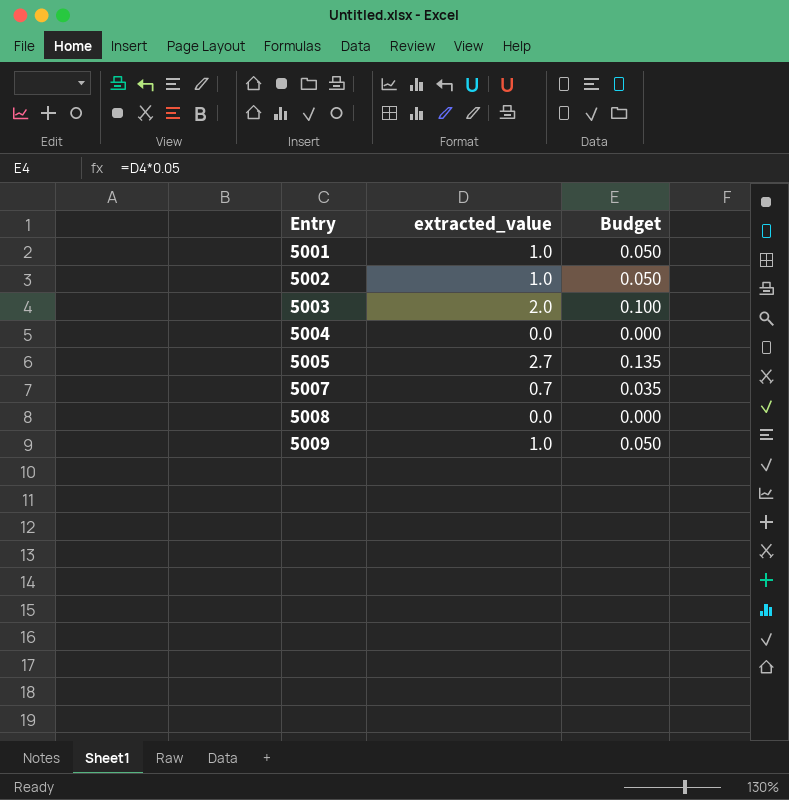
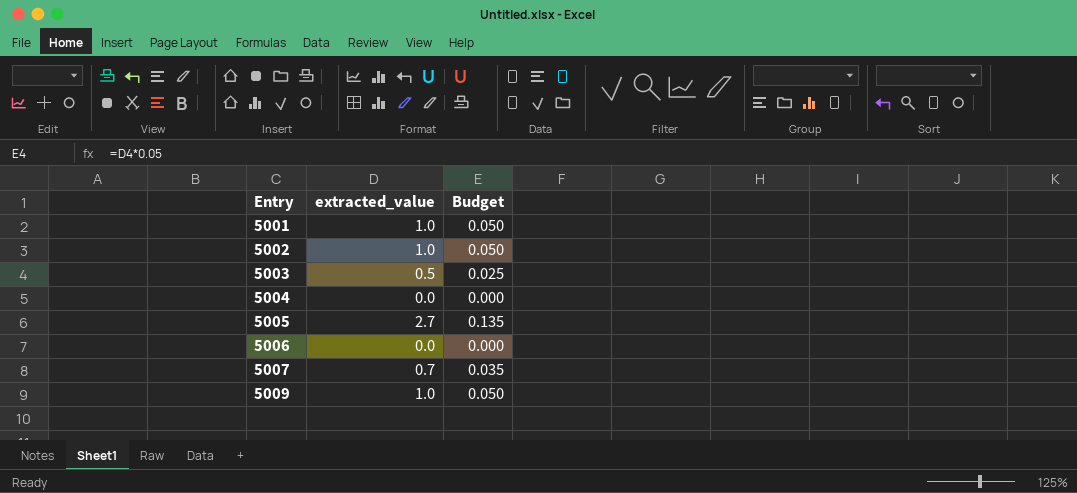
row 5008: 0.0 | 0.000 -> none
5003 | extracted_value: 2.0 -> 0.5
5003 | Budget: 0.100 -> 0.025
row 5006: none -> 0.0 | 0.000

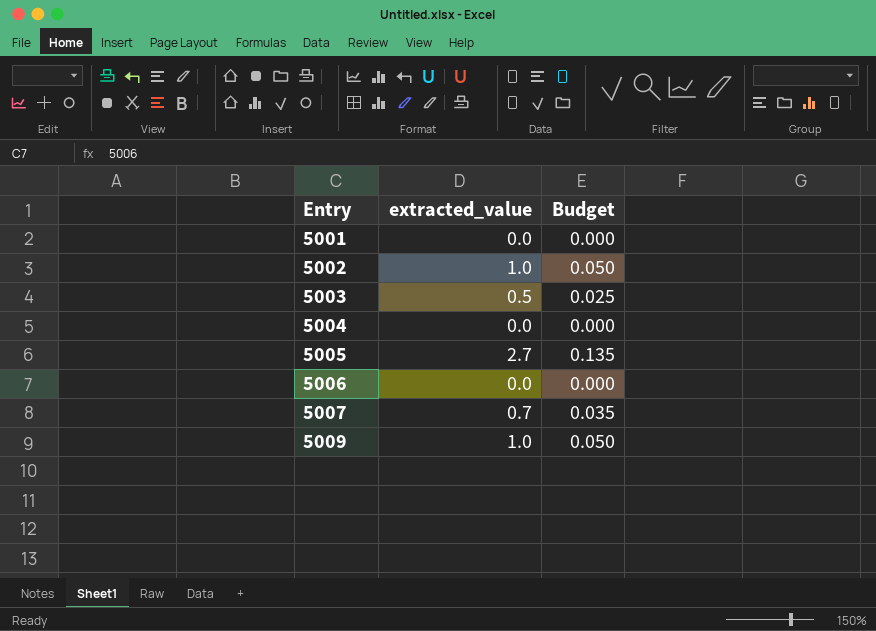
5001 | extracted_value: 1.0 -> 0.0
5001 | Budget: 0.050 -> 0.000

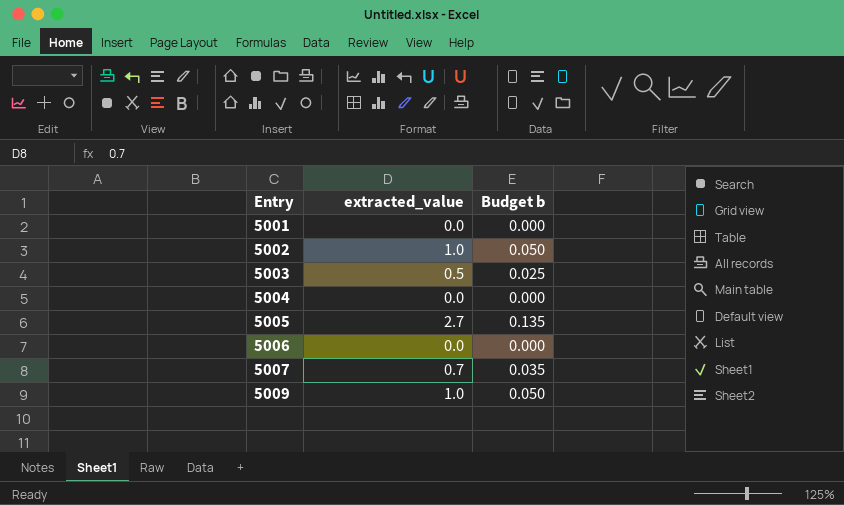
column name: Budget -> Budget b

